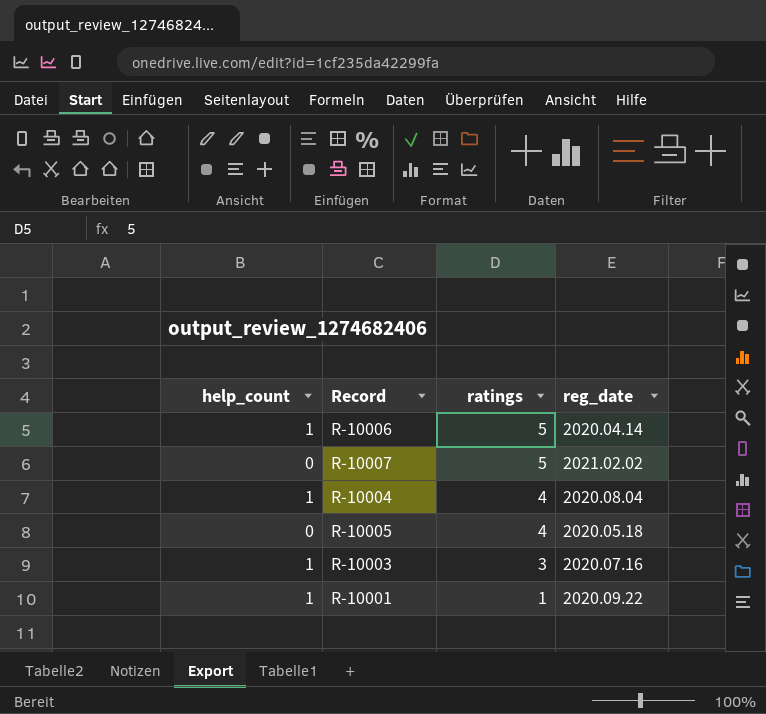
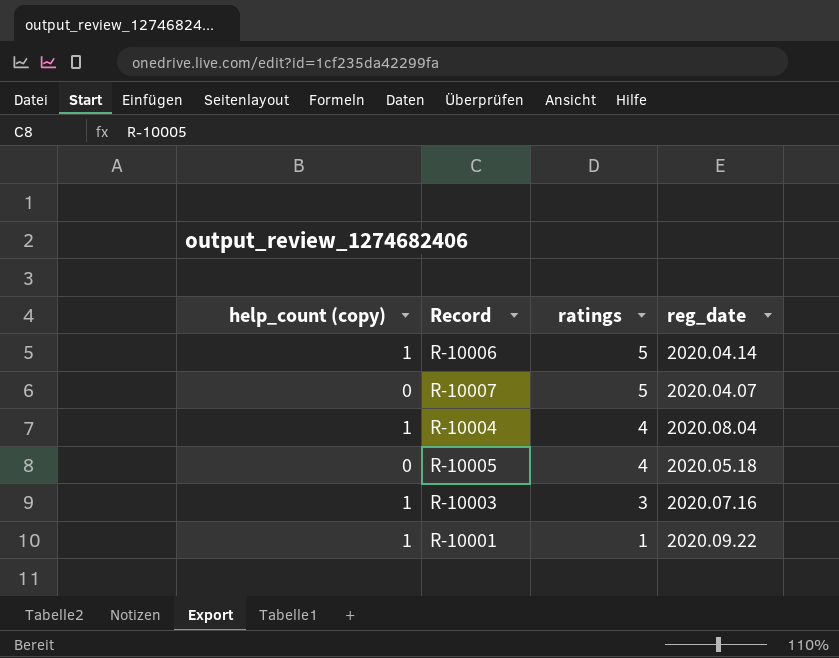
column name: help_count -> help_count (copy)
R-10007 | reg_date: 2021.02.02 -> 2020.04.07

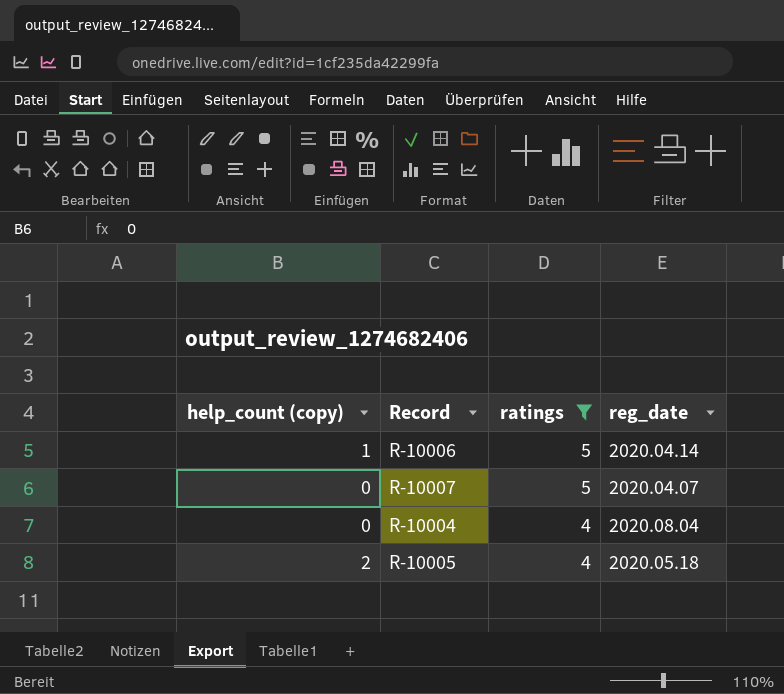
filter: none -> ratings >= 4
R-10004 | help_count (copy): 1 -> 0
R-10005 | help_count (copy): 0 -> 2

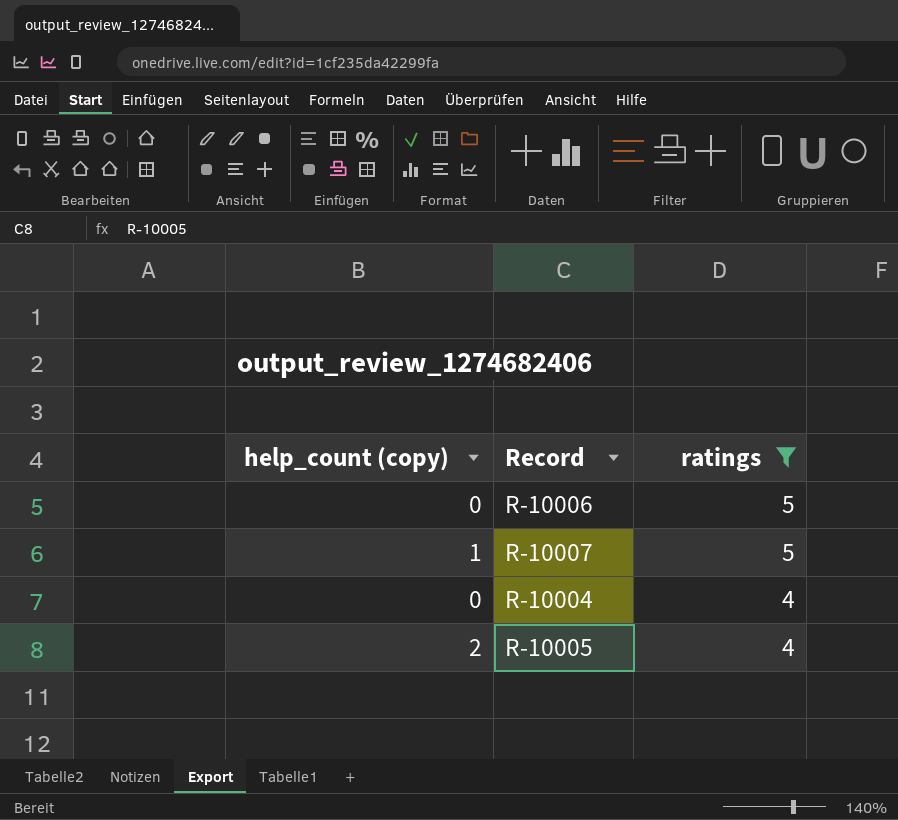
column reg_date | position: 4 -> none
R-10006 | help_count (copy): 1 -> 0
R-10007 | help_count (copy): 0 -> 1

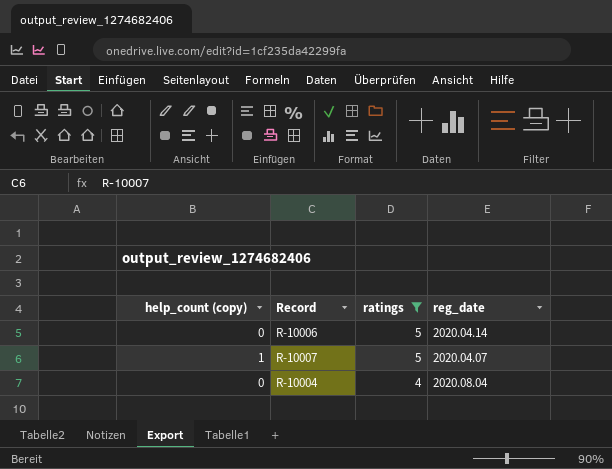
column reg_date | position: none -> 4
row R-10005: 2 | 4 -> none

